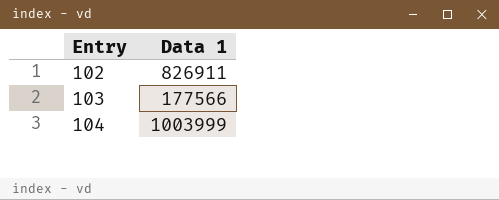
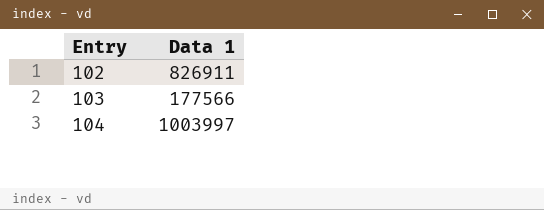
104 | Data 1: 1003999 -> 1003997

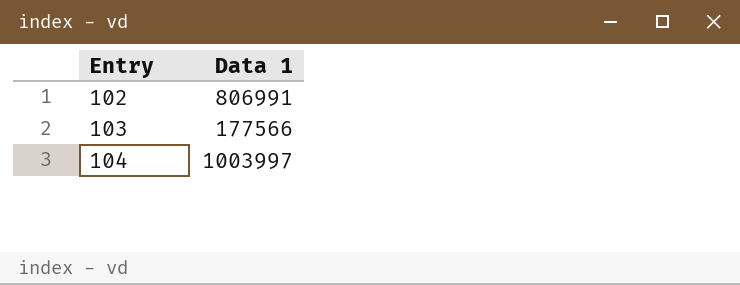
102 | Data 1: 826911 -> 806991

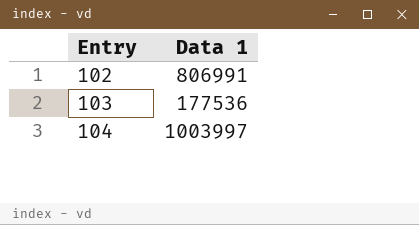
103 | Data 1: 177566 -> 177536

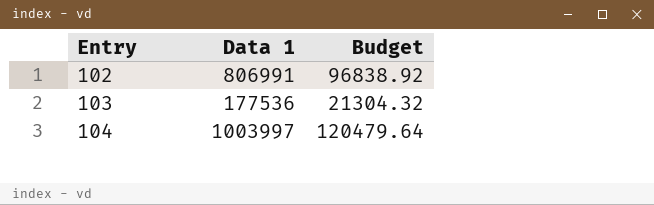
column Budget | formula: none -> [Data 1] * 0.12

